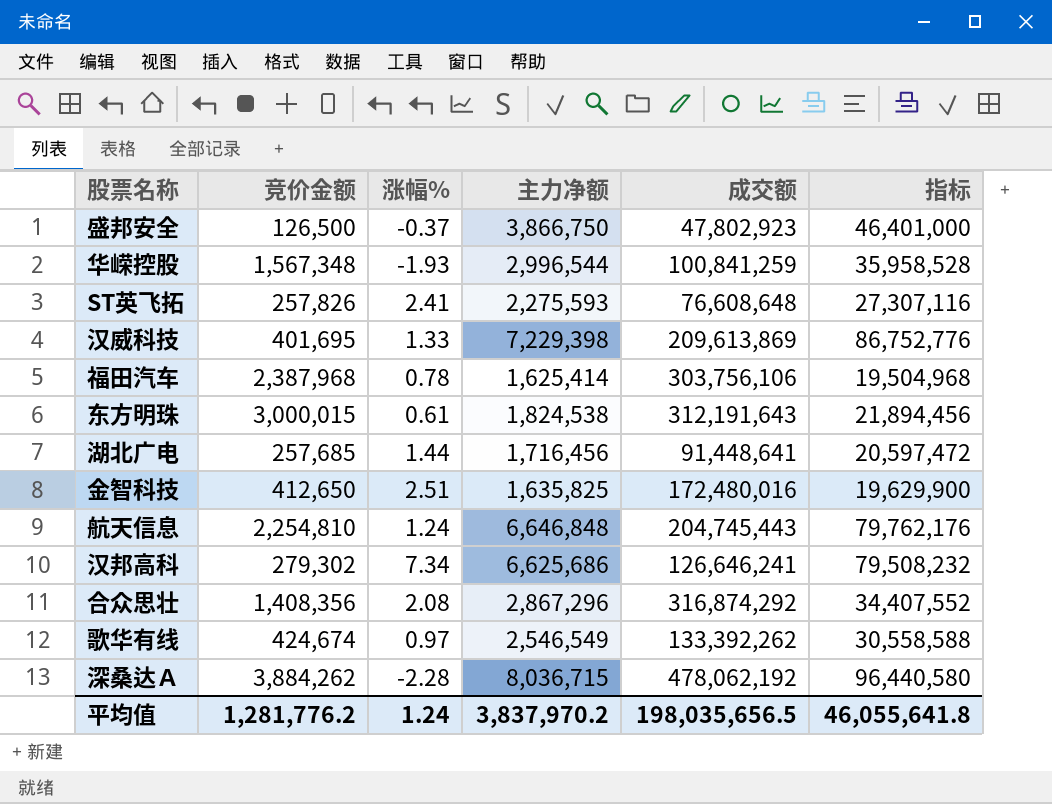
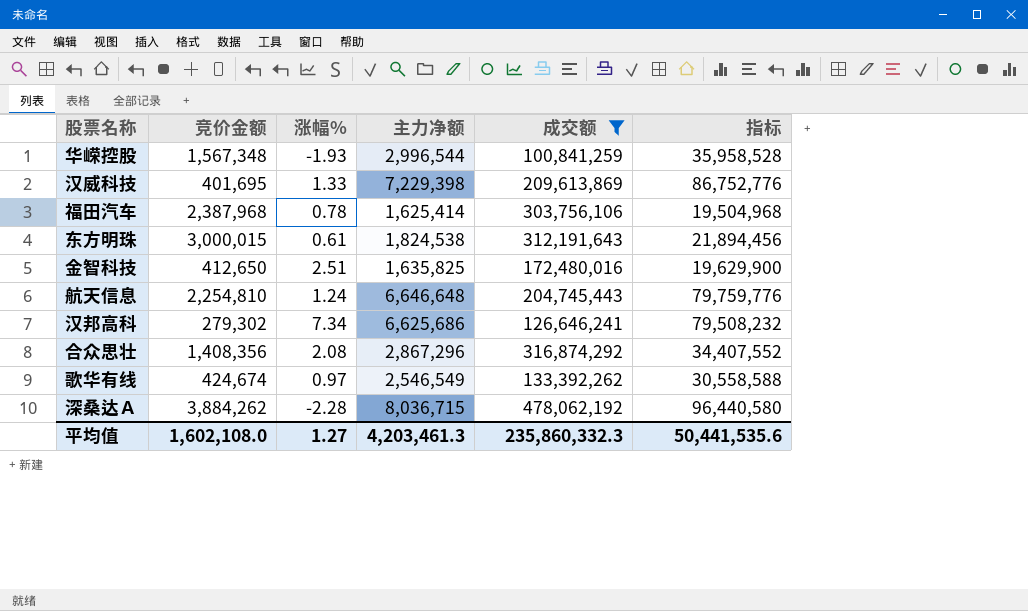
filter: none -> 成交额 >= 100,841,259
航天信息 | 主力净额: 6,646,848 -> 6,646,648
航天信息 | 指标: 79,762,176 -> 79,759,776
平均值 | 竞价金额: 1,281,776.2 -> 1,602,108.0
平均值 | 涨幅%: 1.24 -> 1.27
平均值 | 主力净额: 3,837,970.2 -> 4,203,461.3
平均值 | 成交额: 198,035,656.5 -> 235,860,332.3
平均值 | 指标: 46,055,641.8 -> 50,441,535.6

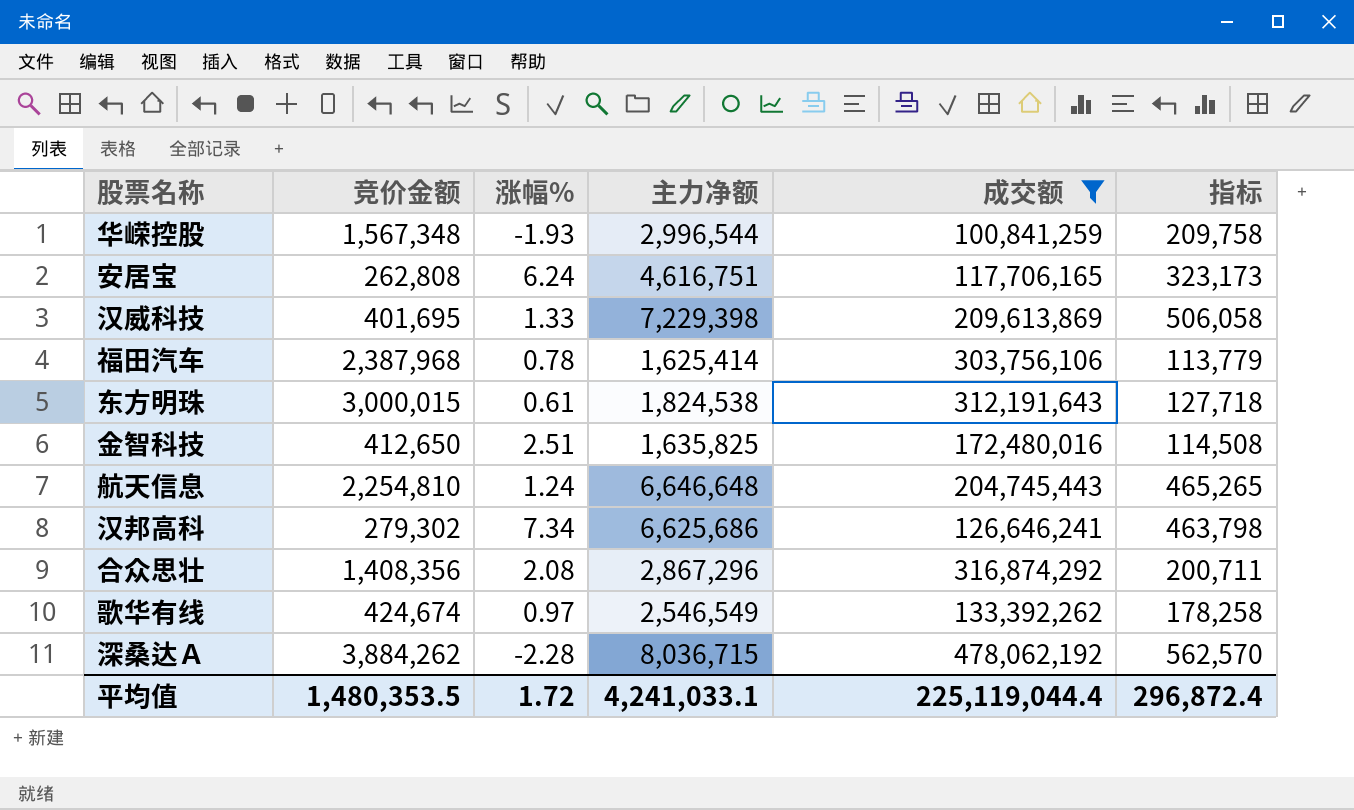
column 指标 | formula: [主力净额] * 12 -> [主力净额] * 0.07
row 安居宝: none -> 262,808 | 6.24 | 4,616,751 | 117,706,165 | 323,173
平均值 | 竞价金额: 1,602,108.0 -> 1,480,353.5
平均值 | 涨幅%: 1.27 -> 1.72
平均值 | 主力净额: 4,203,461.3 -> 4,241,033.1
平均值 | 成交额: 235,860,332.3 -> 225,119,044.4
平均值 | 指标: 50,441,535.6 -> 296,872.4

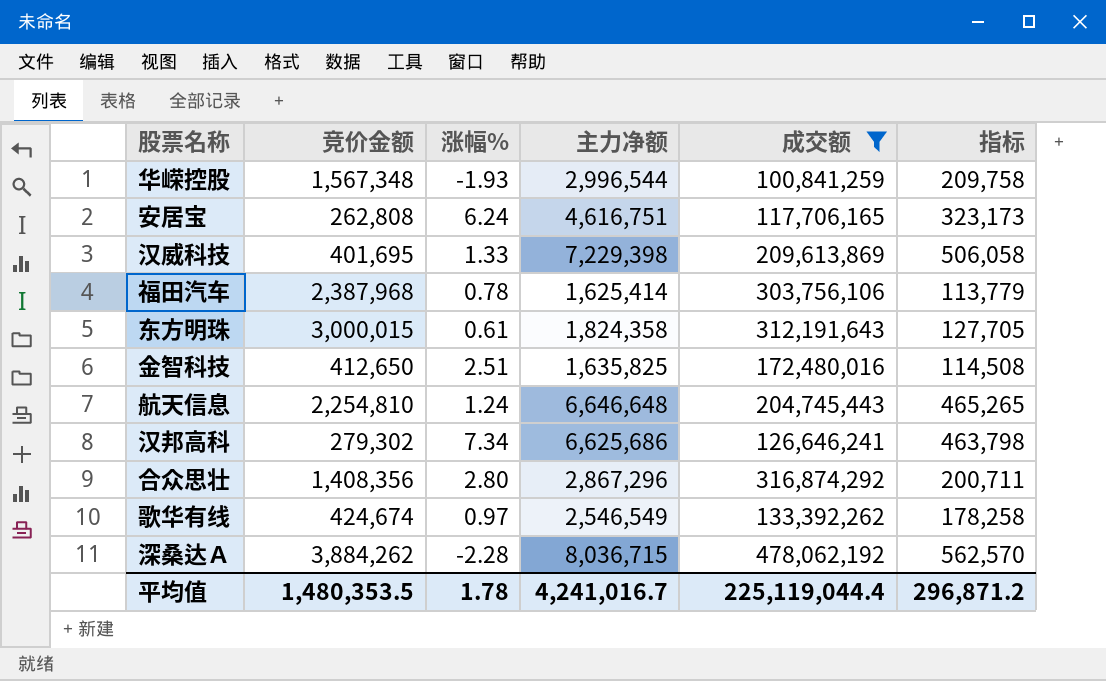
东方明珠 | 主力净额: 1,824,538 -> 1,824,358
东方明珠 | 指标: 127,718 -> 127,705
合众思壮 | 涨幅%: 2.08 -> 2.80
平均值 | 涨幅%: 1.72 -> 1.78
平均值 | 主力净额: 4,241,033.1 -> 4,241,016.7
平均值 | 指标: 296,872.4 -> 296,871.2

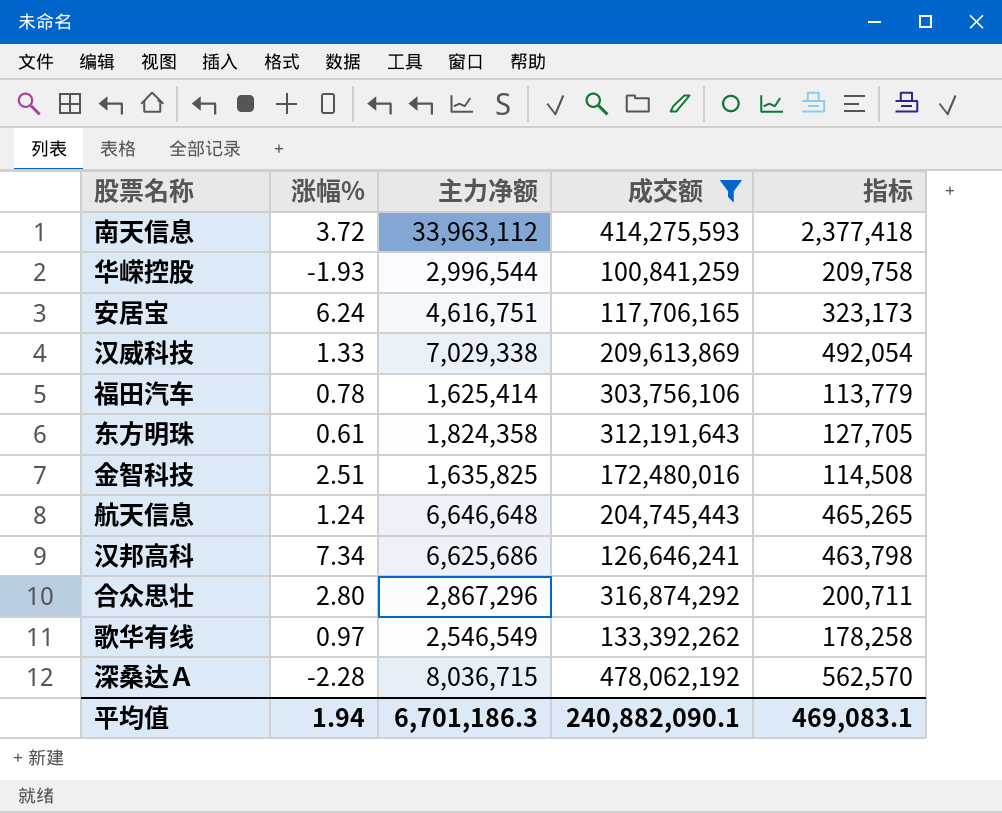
column 竞价金额 | position: 2 -> none
row 南天信息: none -> 3.72 | 33,963,112 | 414,275,593 | 2,377,418
汉威科技 | 主力净额: 7,229,398 -> 7,029,338
汉威科技 | 指标: 506,058 -> 492,054
平均值 | 涨幅%: 1.78 -> 1.94
平均值 | 主力净额: 4,241,016.7 -> 6,701,186.3
平均值 | 成交额: 225,119,044.4 -> 240,882,090.1
平均值 | 指标: 296,871.2 -> 469,083.1

